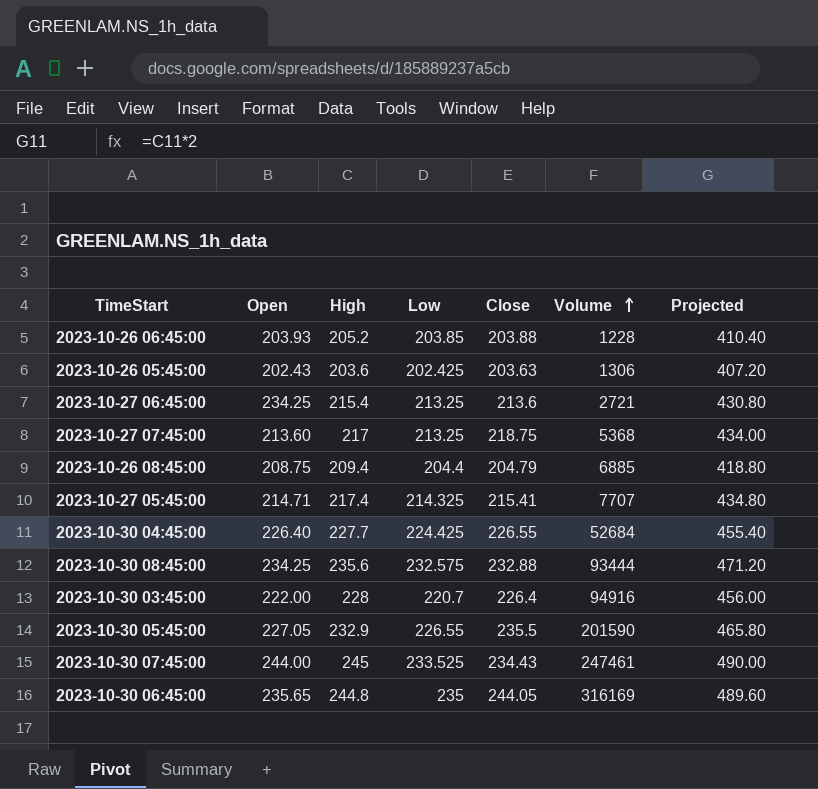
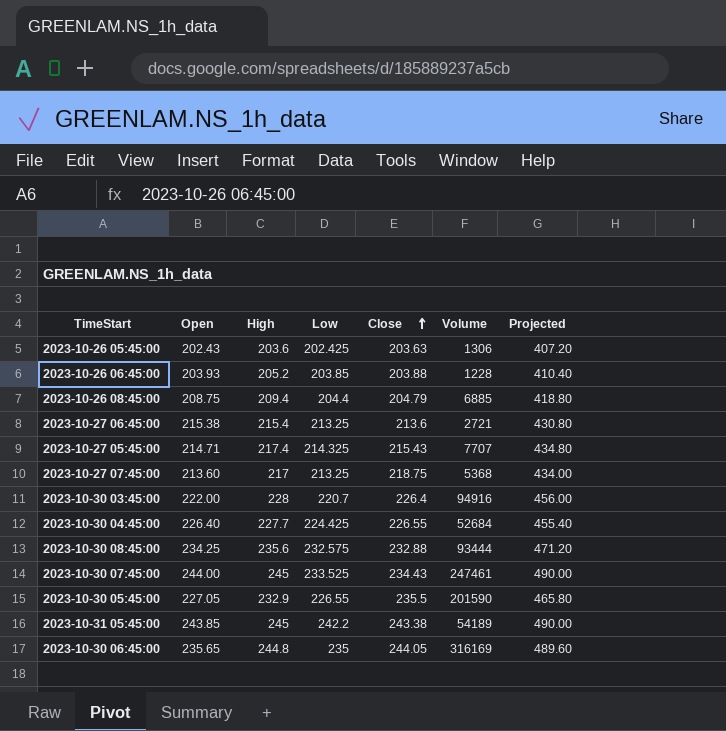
row order: Volume ascending -> Close ascending
2023-10-27 06:45:00 | Open: 234.25 -> 215.38
2023-10-27 05:45:00 | Close: 215.41 -> 215.43
row 2023-10-31 05:45:00: none -> 243.85 | 245 | 242.2 | 243.38 | 54189 | 490.00

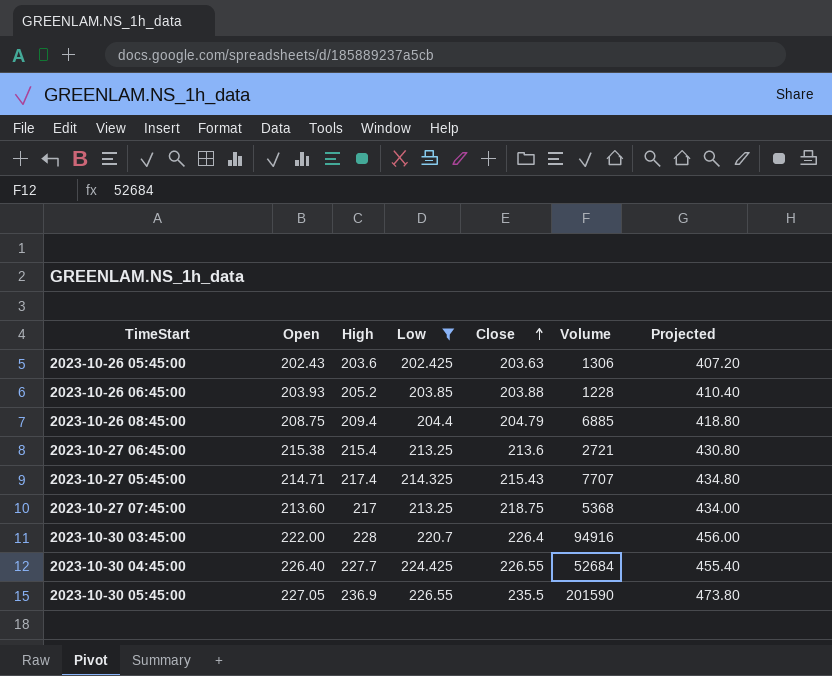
filter: none -> Low <= 226.55
2023-10-30 05:45:00 | High: 232.9 -> 236.9
2023-10-30 05:45:00 | Projected: 465.80 -> 473.80

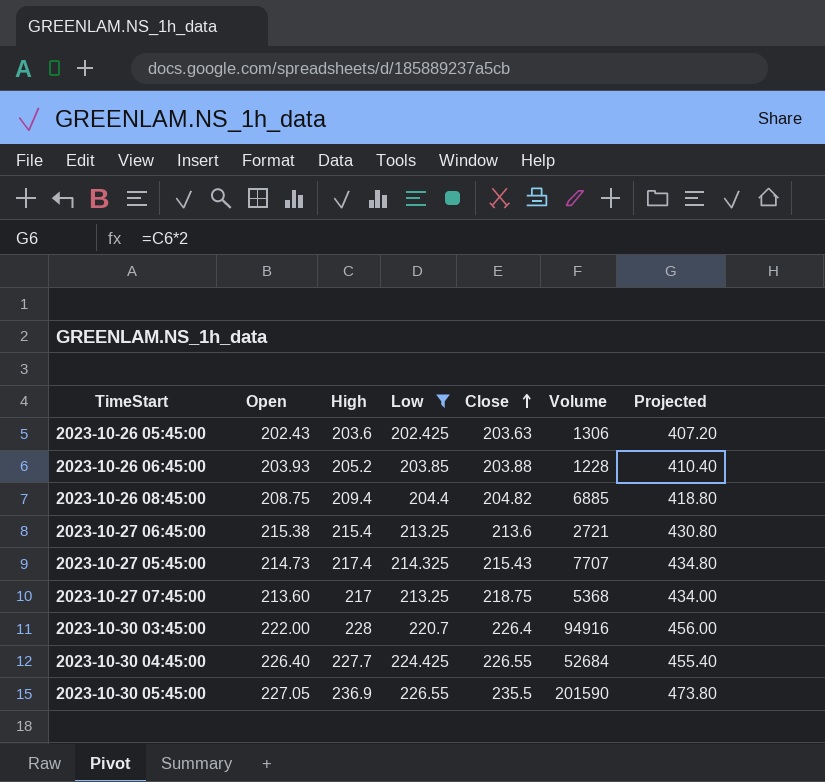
2023-10-26 08:45:00 | Close: 204.79 -> 204.82
2023-10-27 05:45:00 | Open: 214.71 -> 214.73

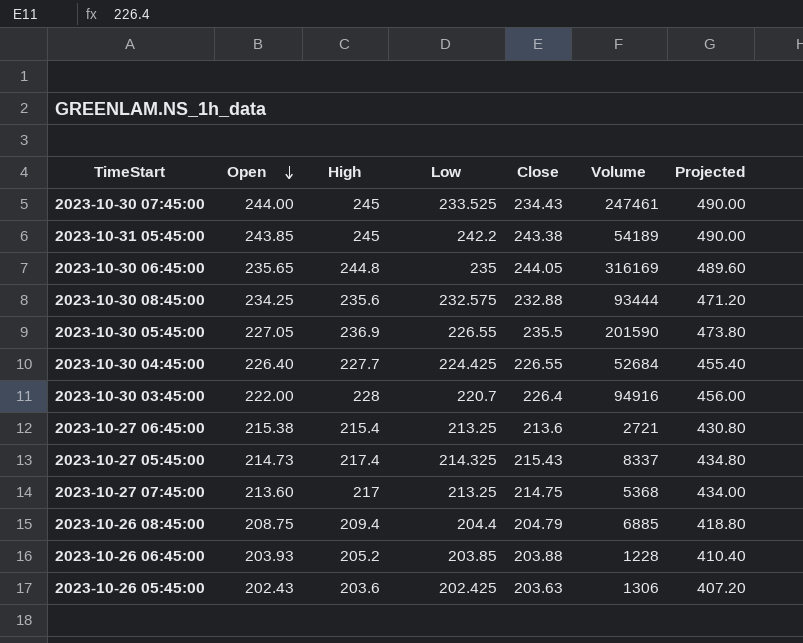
filter: Low <= 226.55 -> none
row order: Close ascending -> Open descending
2023-10-27 05:45:00 | Volume: 7707 -> 8337
2023-10-27 07:45:00 | Close: 218.75 -> 214.75
2023-10-26 08:45:00 | Close: 204.82 -> 204.79

